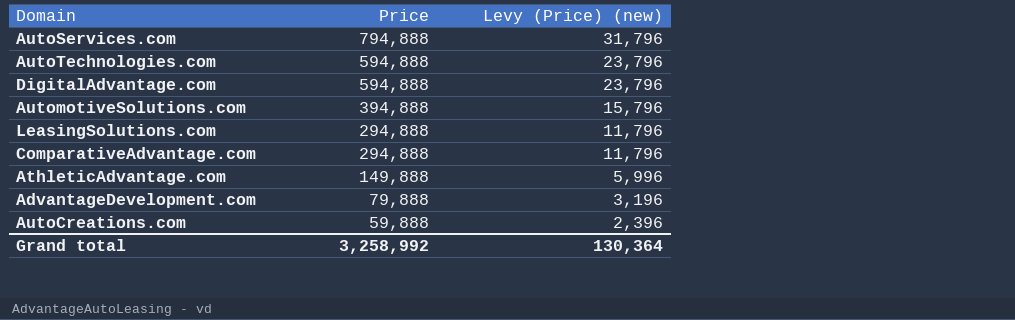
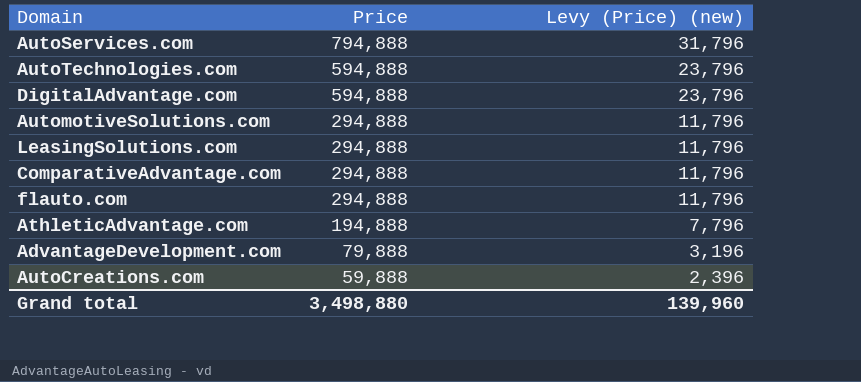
AutomotiveSolutions.com | Price: 394,888 -> 294,888
AutomotiveSolutions.com | Levy (Price) (new): 15,796 -> 11,796
row flauto.com: none -> 294,888 | 11,796
AthleticAdvantage.com | Price: 149,888 -> 194,888
AthleticAdvantage.com | Levy (Price) (new): 5,996 -> 7,796
Grand total | Price: 3,258,992 -> 3,498,880
Grand total | Levy (Price) (new): 130,364 -> 139,960

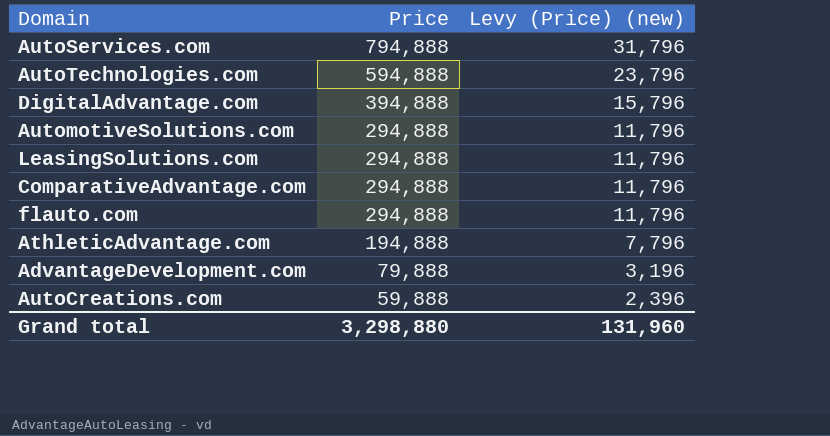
DigitalAdvantage.com | Price: 594,888 -> 394,888
DigitalAdvantage.com | Levy (Price) (new): 23,796 -> 15,796
Grand total | Price: 3,498,880 -> 3,298,880
Grand total | Levy (Price) (new): 139,960 -> 131,960

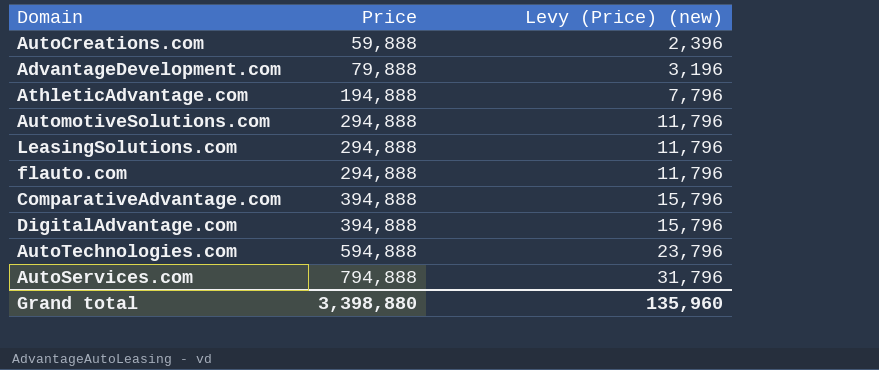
row order: Price descending -> Price ascending
ComparativeAdvantage.com | Price: 294,888 -> 394,888
ComparativeAdvantage.com | Levy (Price) (new): 11,796 -> 15,796
Grand total | Price: 3,298,880 -> 3,398,880
Grand total | Levy (Price) (new): 131,960 -> 135,960

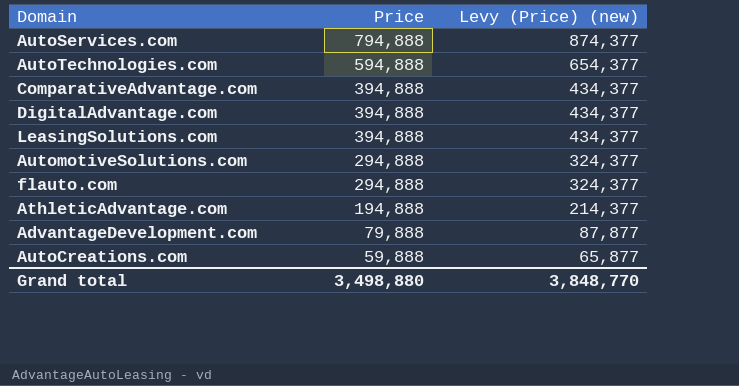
row order: Price ascending -> Price descending
column Levy (Price) (new) | formula: [Price] * 0.04 -> [Price] * 1.1
LeasingSolutions.com | Price: 294,888 -> 394,888
Grand total | Price: 3,398,880 -> 3,498,880
Grand total | Levy (Price) (new): 135,960 -> 3,848,770

